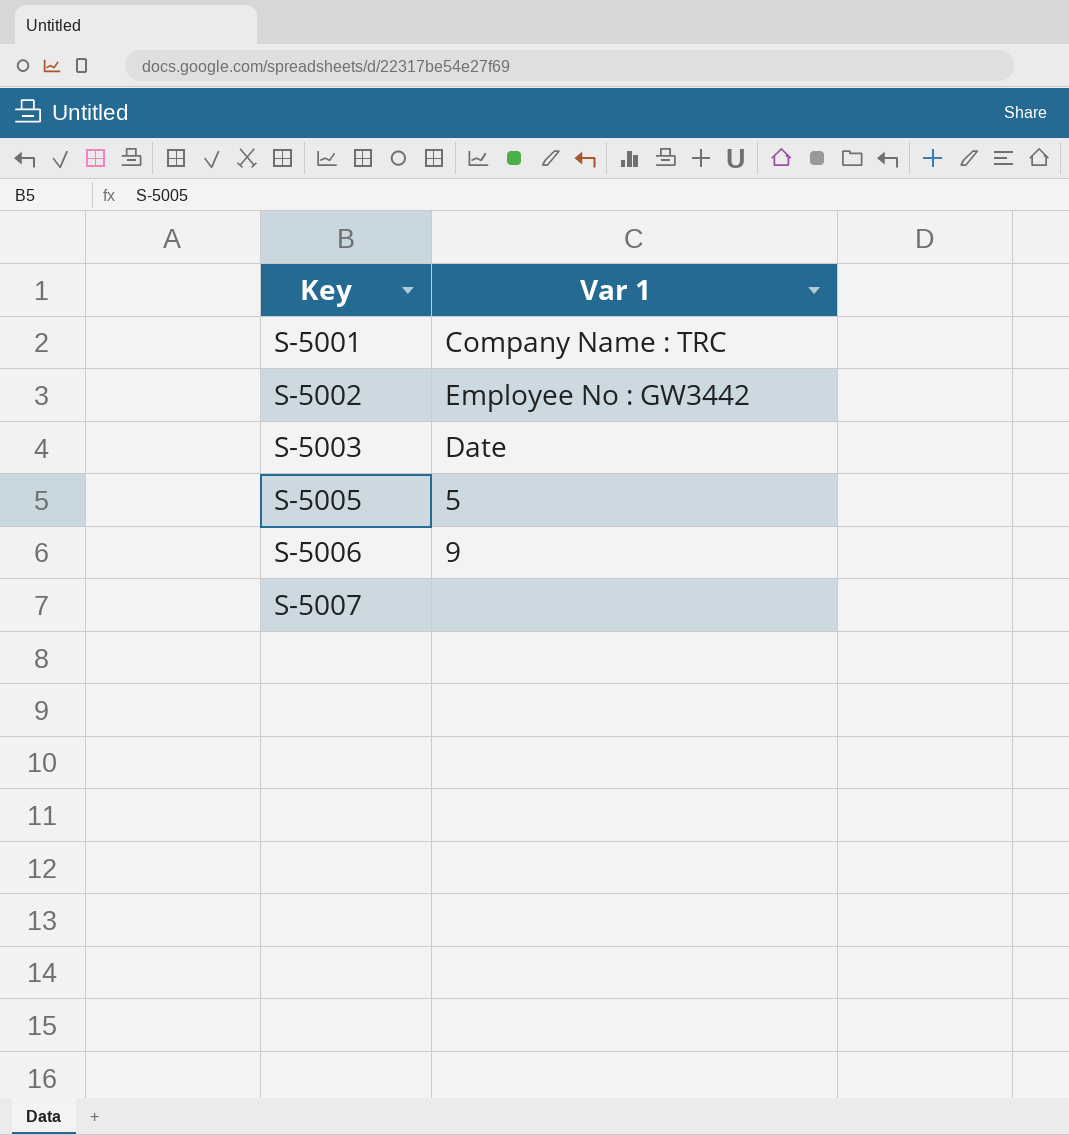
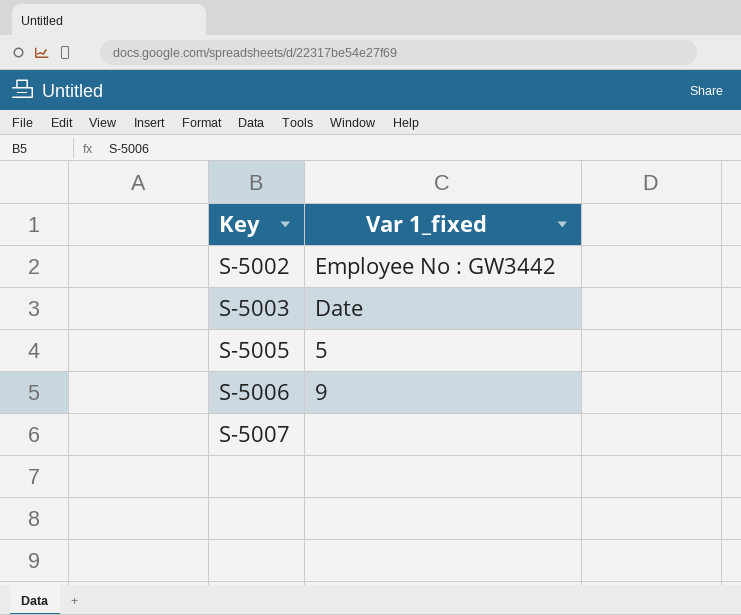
column name: Var 1 -> Var 1_fixed
row S-5001: Company Name : TRC -> none

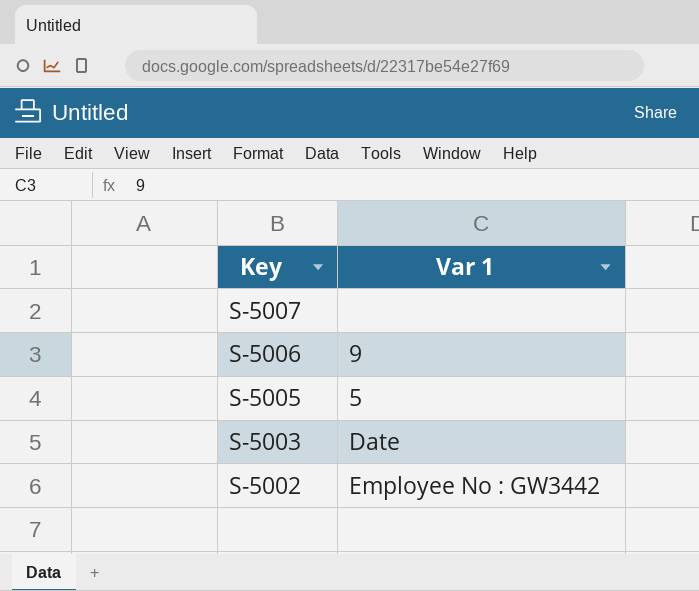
row order: Key ascending -> Key descending
column name: Var 1_fixed -> Var 1

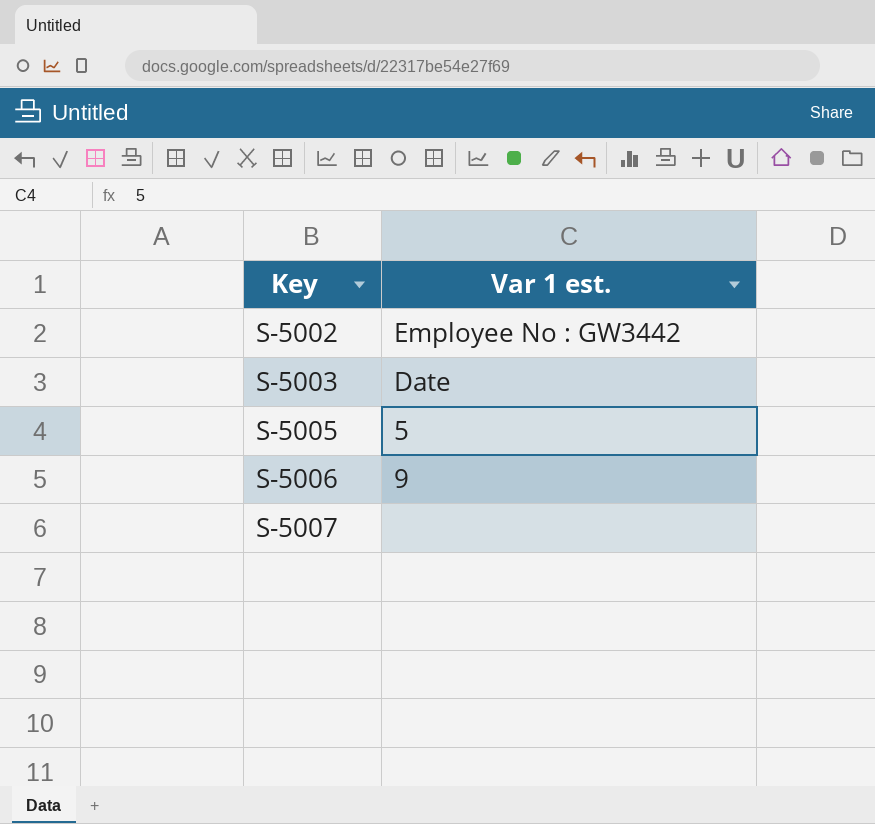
row order: Key descending -> Key ascending
column name: Var 1 -> Var 1 est.

